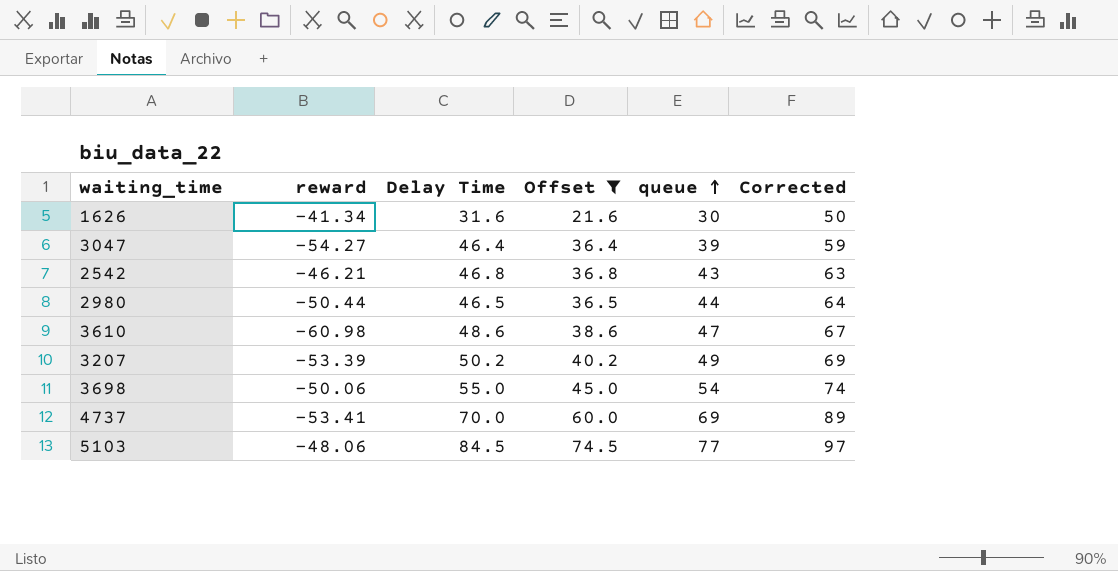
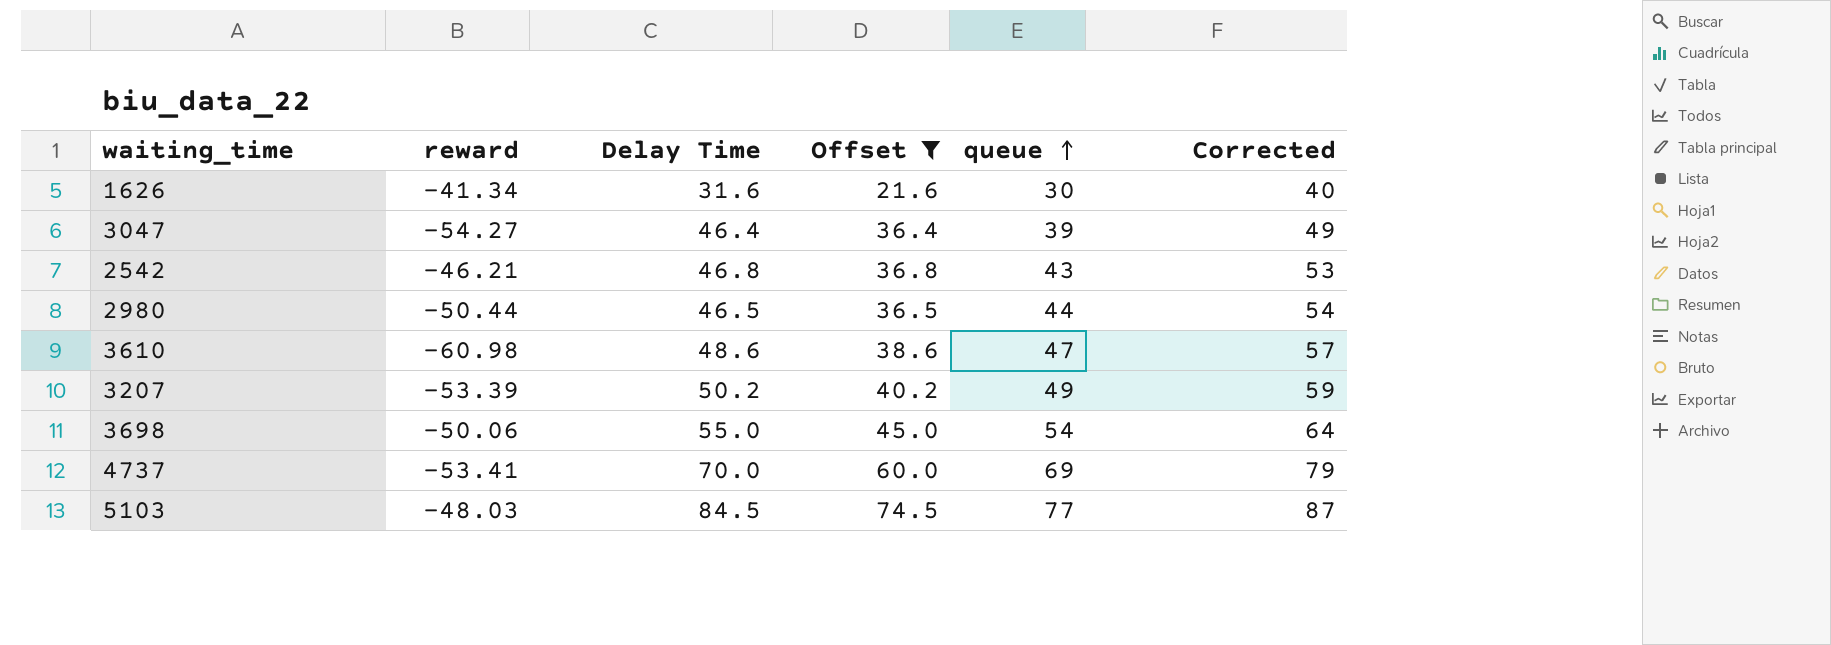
column Corrected | formula: [queue] + 20 -> [queue] + 10
5103 | reward: -48.06 -> -48.03

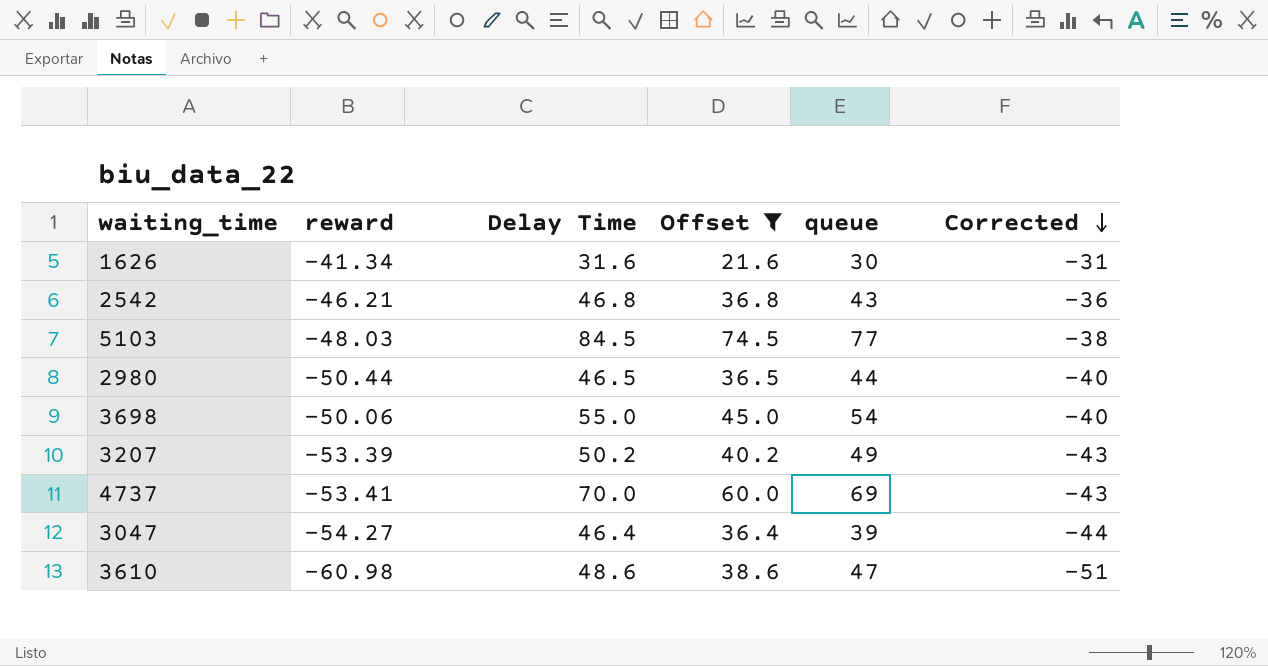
row order: queue ascending -> Corrected descending
column Corrected | formula: [queue] + 10 -> [reward] + 10

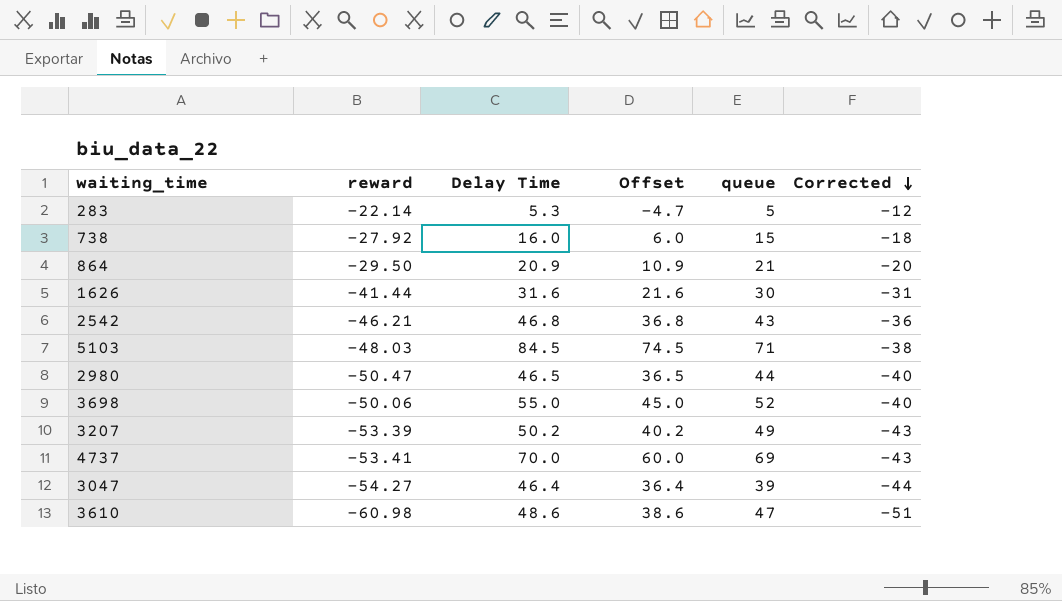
filter: Offset >= 21.6 -> none
1626 | reward: -41.34 -> -41.44
5103 | queue: 77 -> 71
2980 | reward: -50.44 -> -50.47
3698 | queue: 54 -> 52

